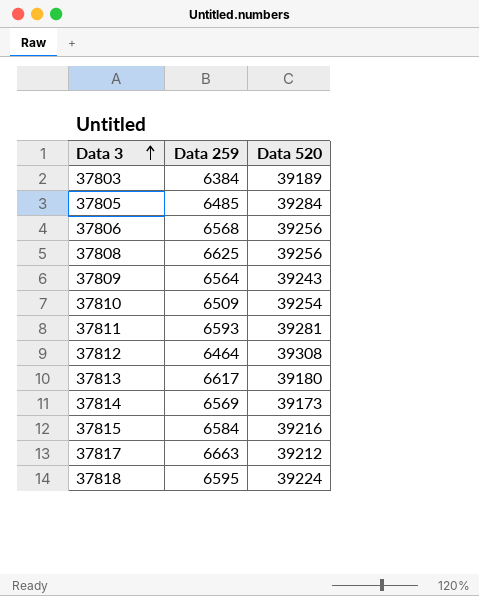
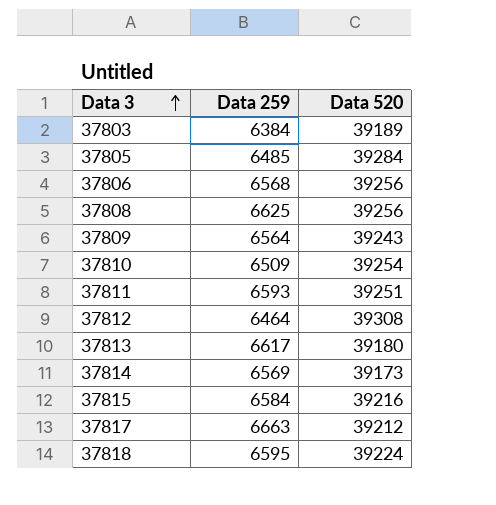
37811 | Data 520: 39281 -> 39251

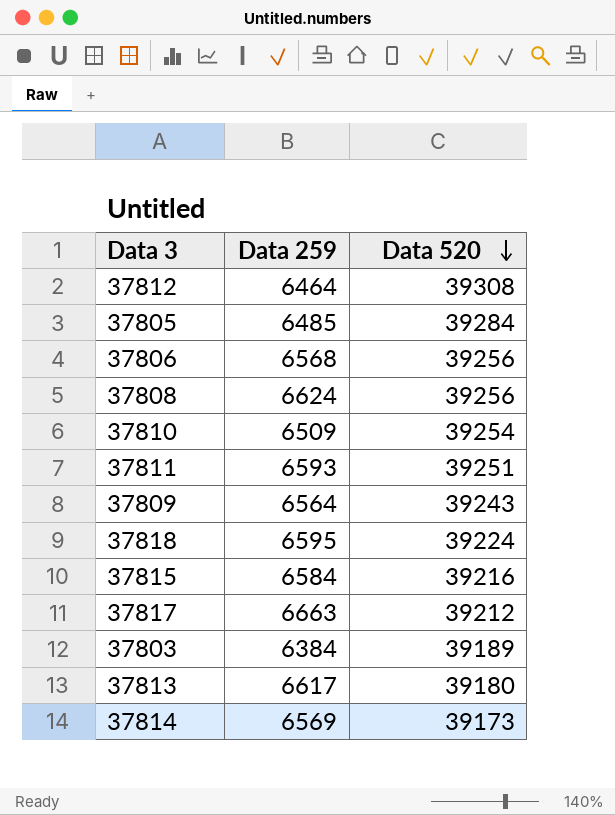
row order: Data 3 ascending -> Data 520 descending
37808 | Data 259: 6625 -> 6624

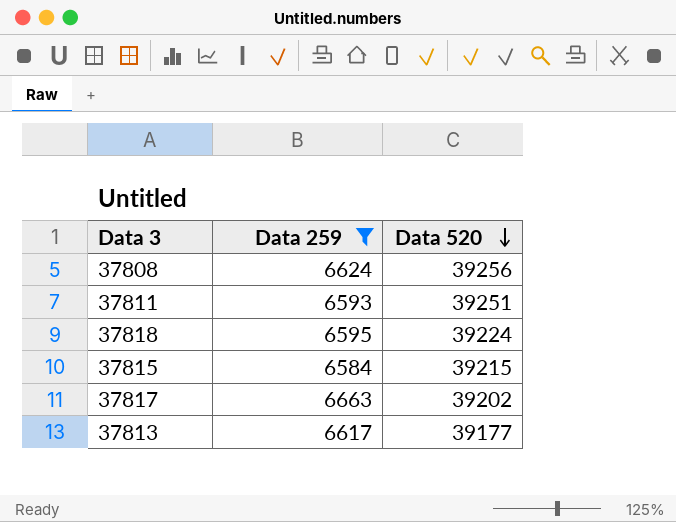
filter: none -> Data 259 >= 6584
37815 | Data 520: 39216 -> 39215
37817 | Data 520: 39212 -> 39202
37813 | Data 520: 39180 -> 39177

